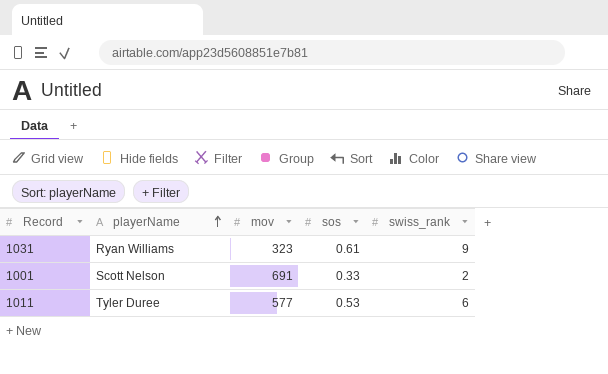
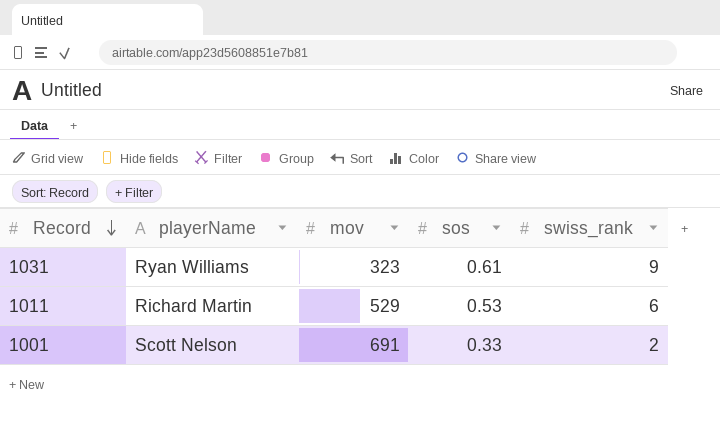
row order: playerName ascending -> Record descending
1011 | playerName: Tyler Duree -> Richard Martin
1011 | mov: 577 -> 529

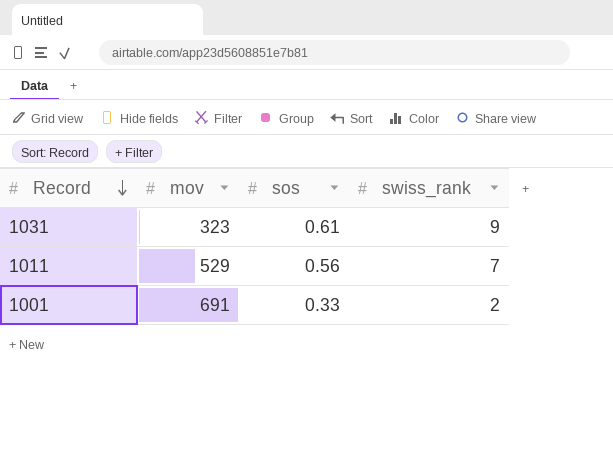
column playerName | position: 2 -> none
1011 | sos: 0.53 -> 0.56
1011 | swiss_rank: 6 -> 7

